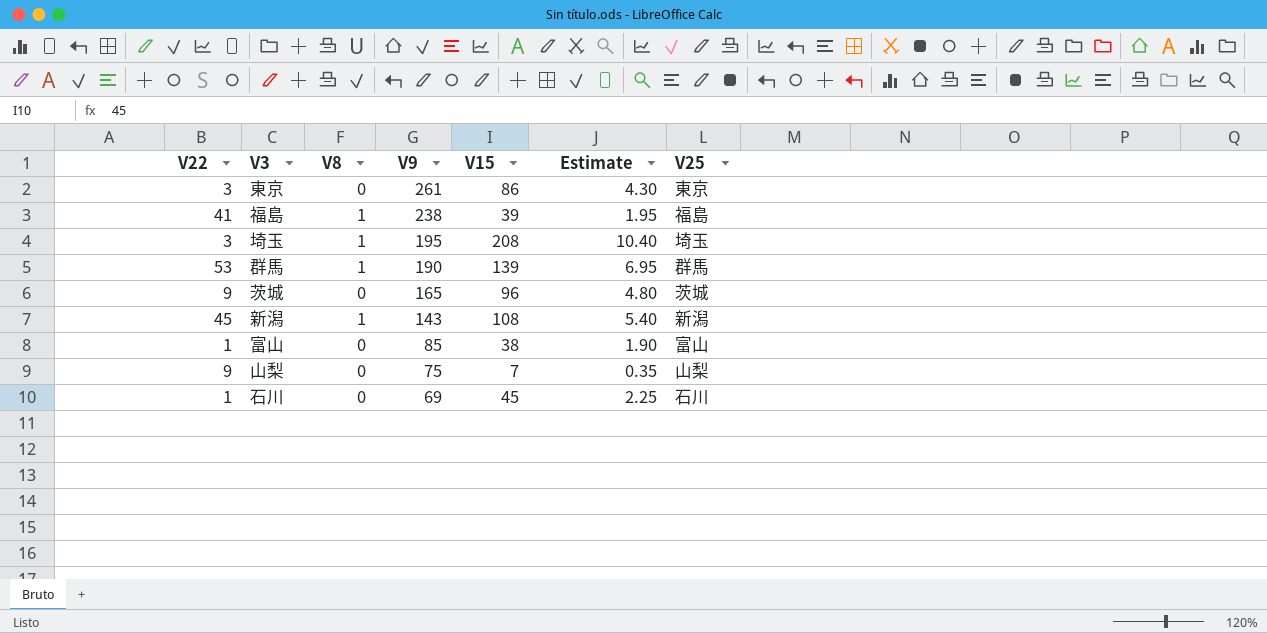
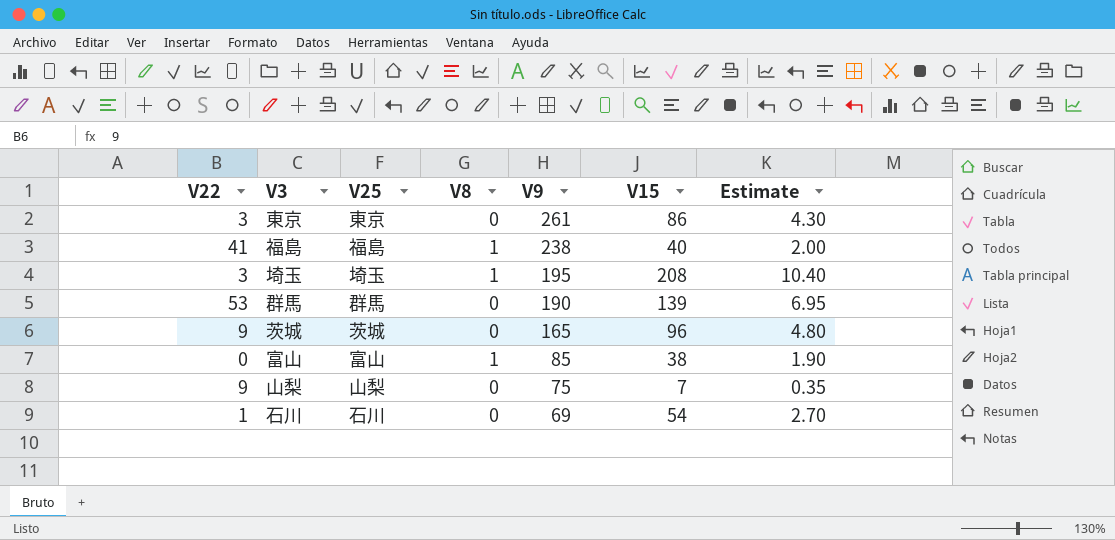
column V25 | position: 7 -> 3
row 新潟: 45 | 1 | 143 | 108 | 5.40 | 新潟 -> none
福島 | V15: 39 -> 40
福島 | Estimate: 1.95 -> 2.00
群馬 | V8: 1 -> 0
富山 | V22: 1 -> 0
富山 | V8: 0 -> 1
石川 | V15: 45 -> 54
石川 | Estimate: 2.25 -> 2.70

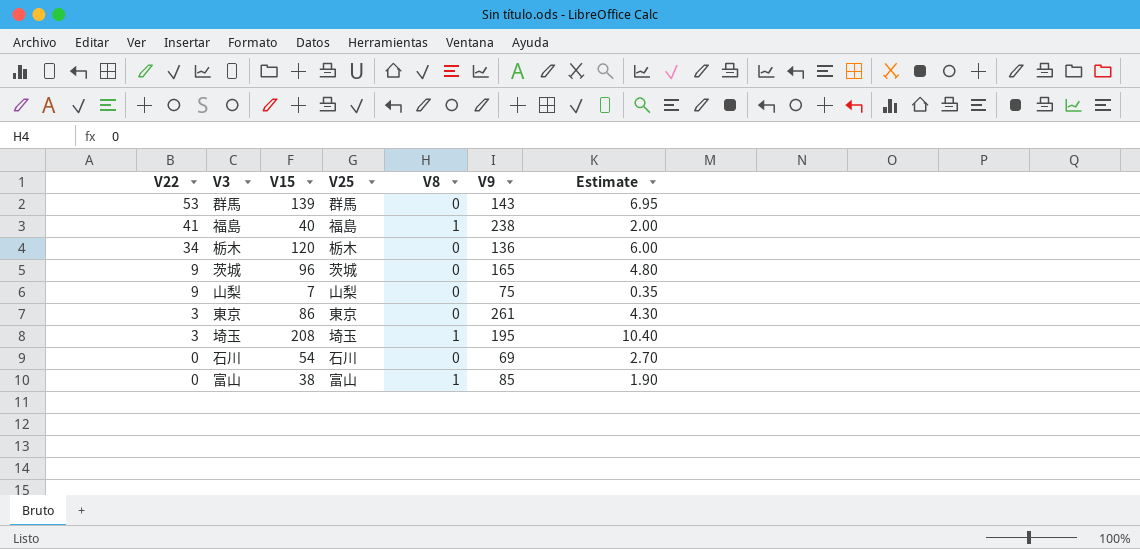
row order: V9 descending -> V22 descending
column V15 | position: 6 -> 3
群馬 | V9: 190 -> 143
row 栃木: none -> 34 | 120 | 栃木 | 0 | 136 | 6.00
石川 | V22: 1 -> 0

